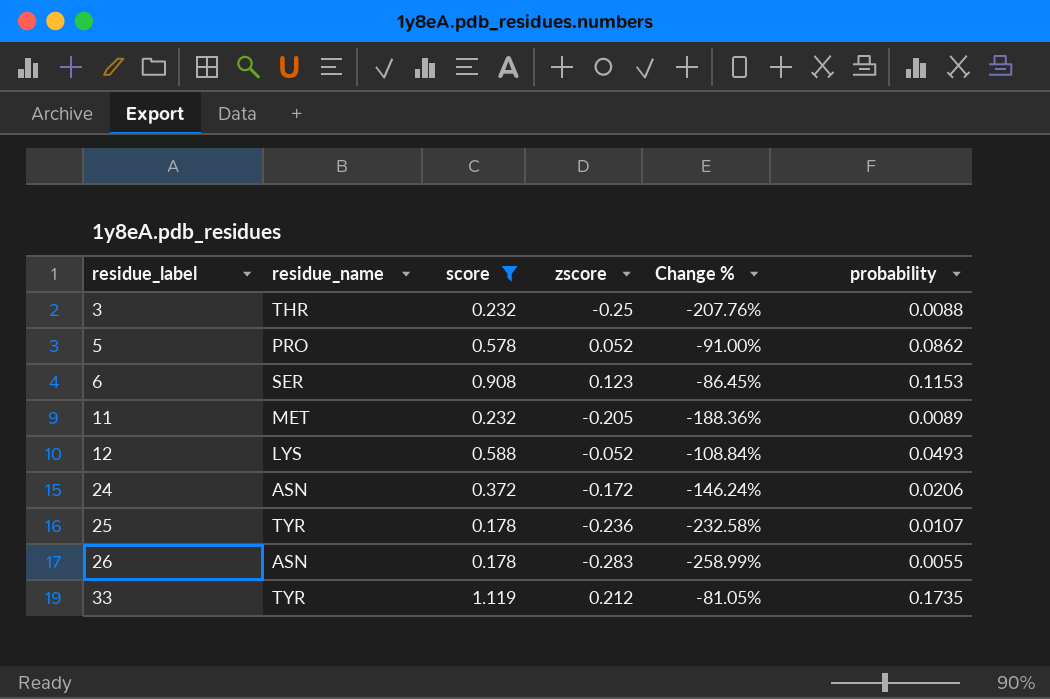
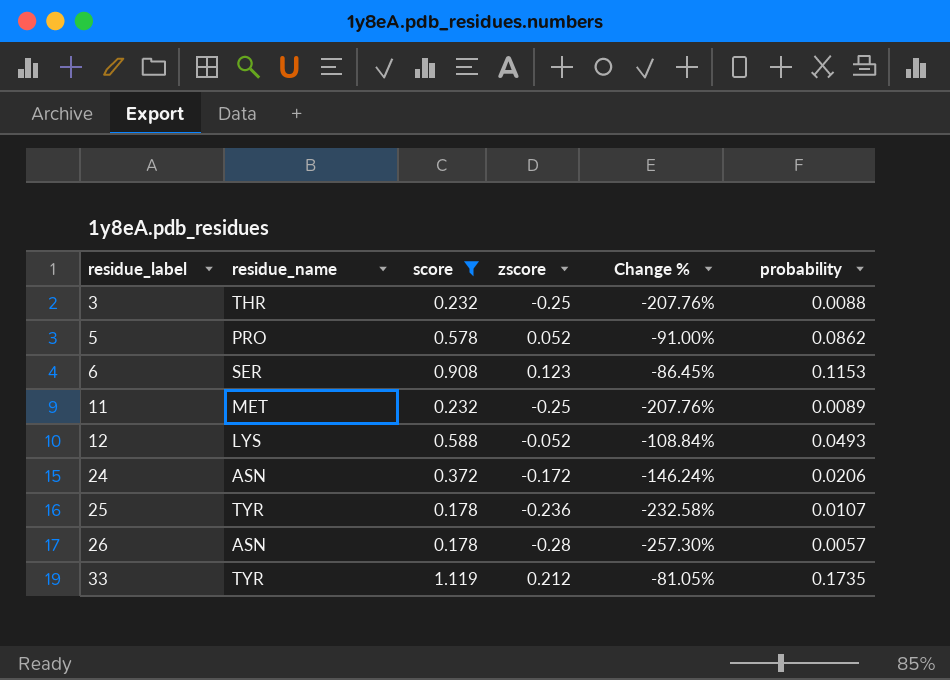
11 | zscore: -0.205 -> -0.25
11 | Change %: -188.36% -> -207.76%
26 | zscore: -0.283 -> -0.28
26 | Change %: -258.99% -> -257.30%
26 | probability: 0.0055 -> 0.0057

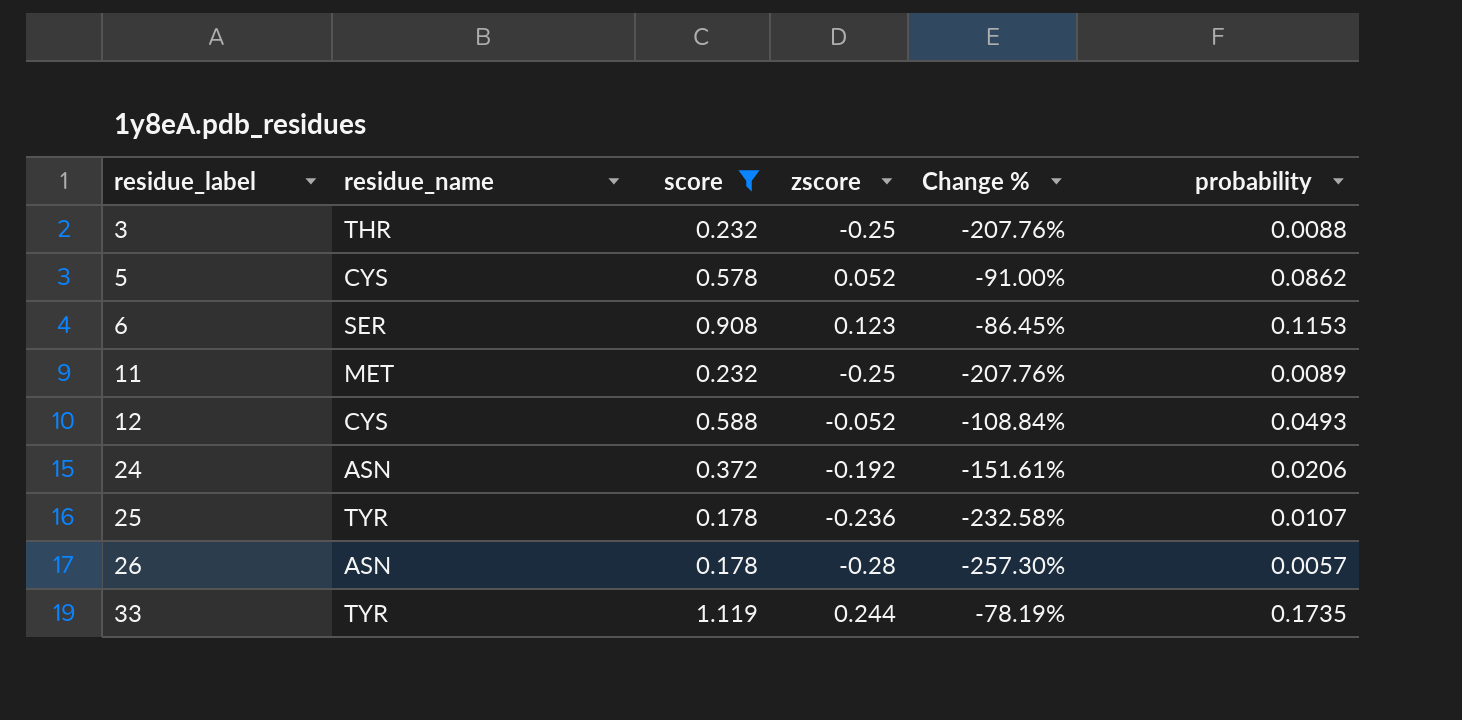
5 | residue_name: PRO -> CYS
12 | residue_name: LYS -> CYS
24 | zscore: -0.172 -> -0.192
24 | Change %: -146.24% -> -151.61%
33 | zscore: 0.212 -> 0.244
33 | Change %: -81.05% -> -78.19%

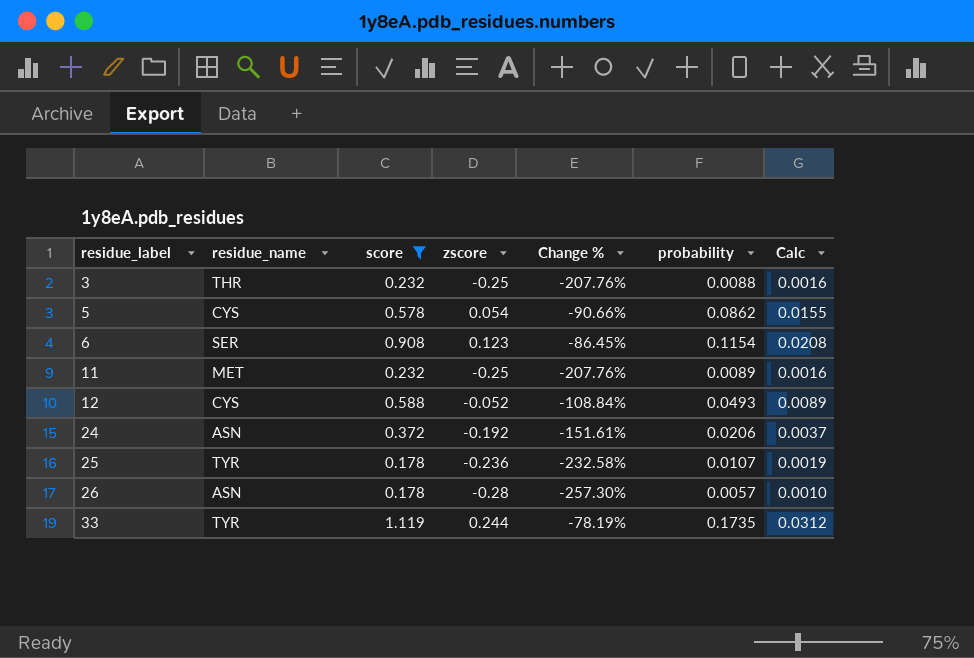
column Calc | formula: none -> [probability] * 0.18
5 | zscore: 0.052 -> 0.054
5 | Change %: -91.00% -> -90.66%
6 | probability: 0.1153 -> 0.1154

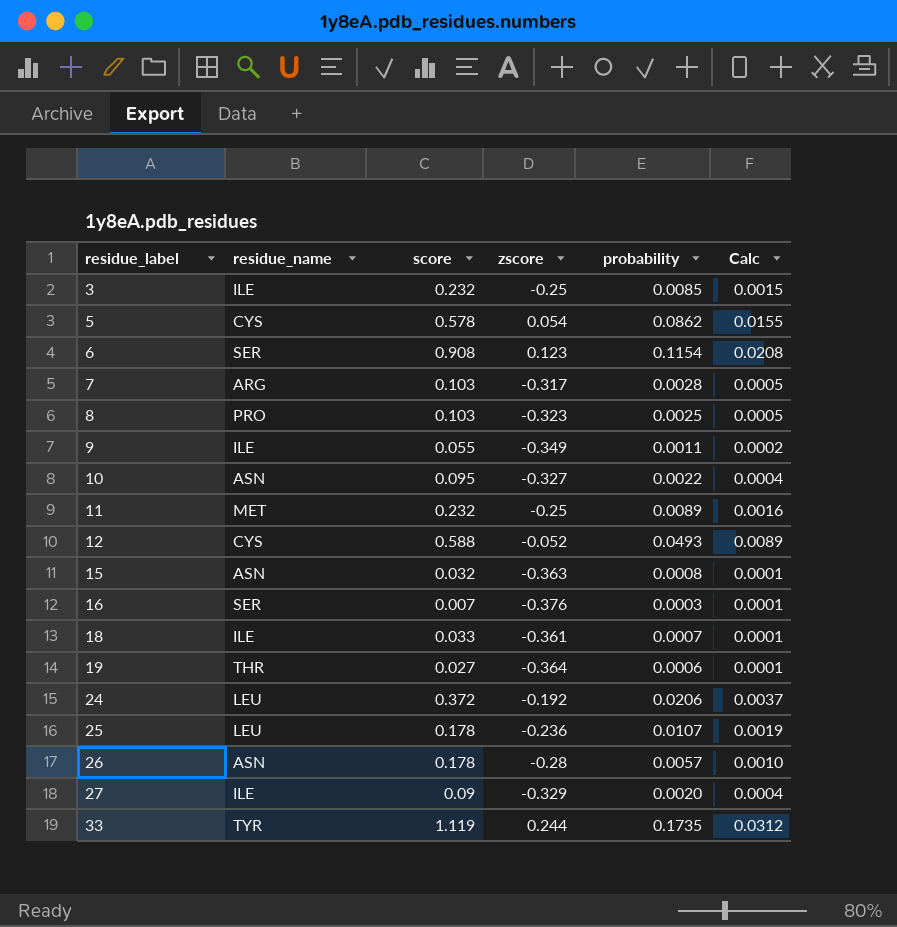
filter: score >= 0.178 -> none
column Change % | formula: ([zscore] - [score]) / [score] -> none
3 | residue_name: THR -> ILE
3 | probability: 0.0088 -> 0.0085
3 | Calc: 0.0016 -> 0.0015
24 | residue_name: ASN -> LEU
25 | residue_name: TYR -> LEU

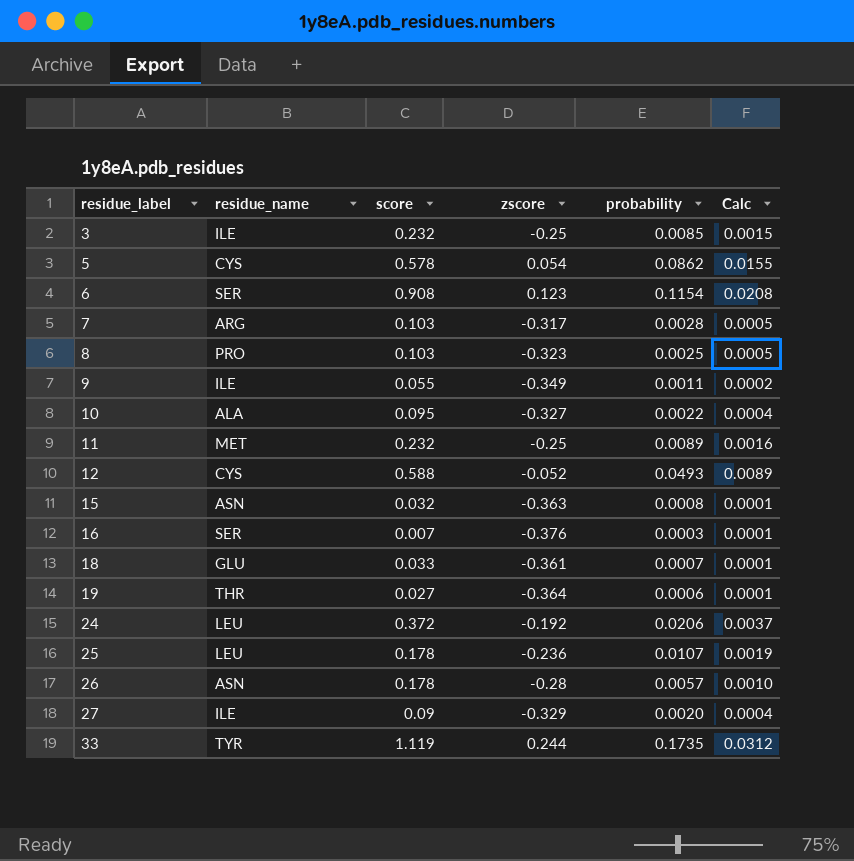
10 | residue_name: ASN -> ALA
18 | residue_name: ILE -> GLU

